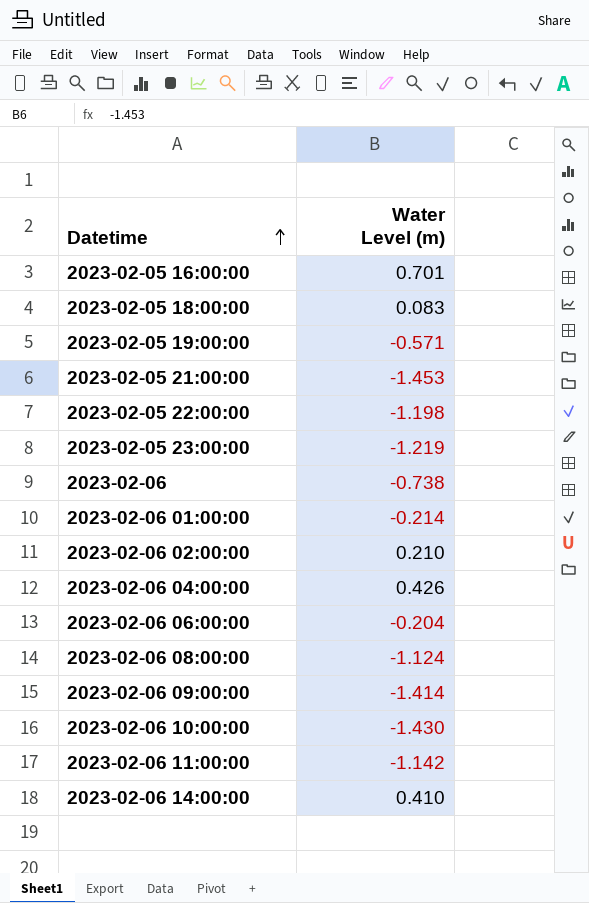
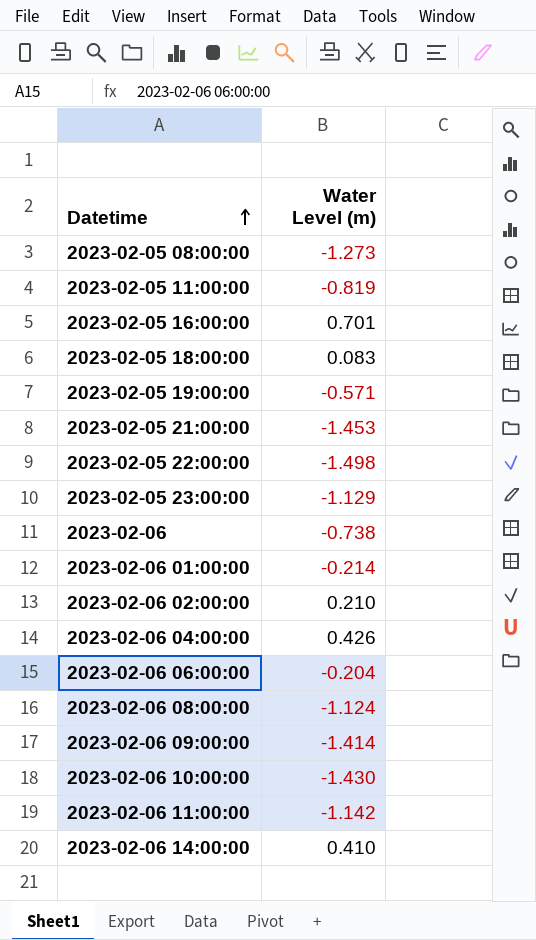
row 2023-02-05 08:00:00: none -> -1.273
row 2023-02-05 11:00:00: none -> -0.819
2023-02-05 22:00:00 | Water Level (m): -1.198 -> -1.498
2023-02-05 23:00:00 | Water Level (m): -1.219 -> -1.129

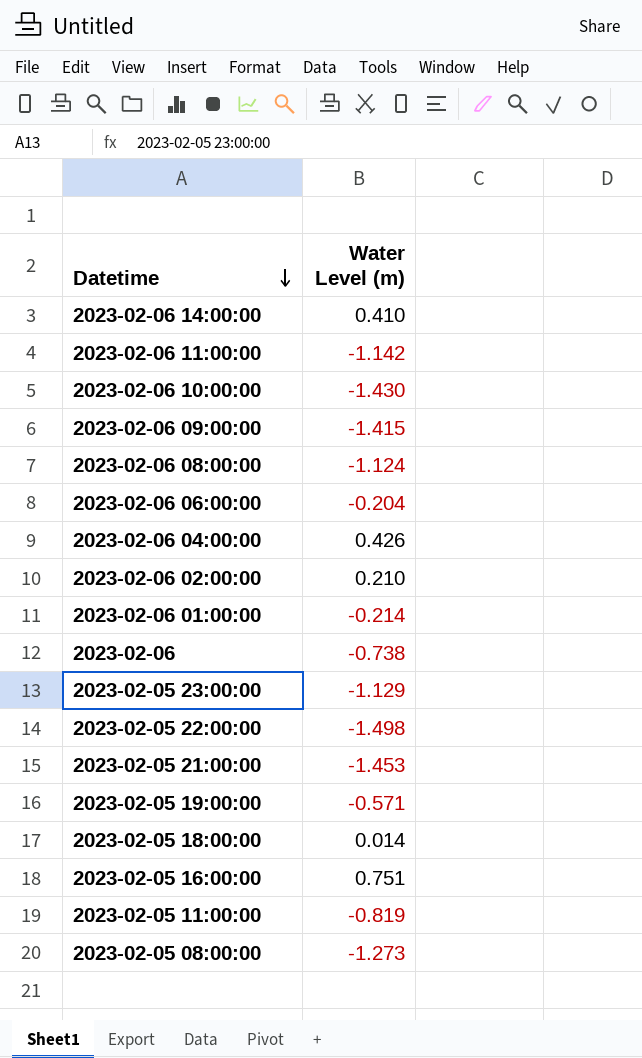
row order: Datetime ascending -> Datetime descending
2023-02-06 09:00:00 | Water Level (m): -1.414 -> -1.415
2023-02-05 18:00:00 | Water Level (m): 0.083 -> 0.014
2023-02-05 16:00:00 | Water Level (m): 0.701 -> 0.751

